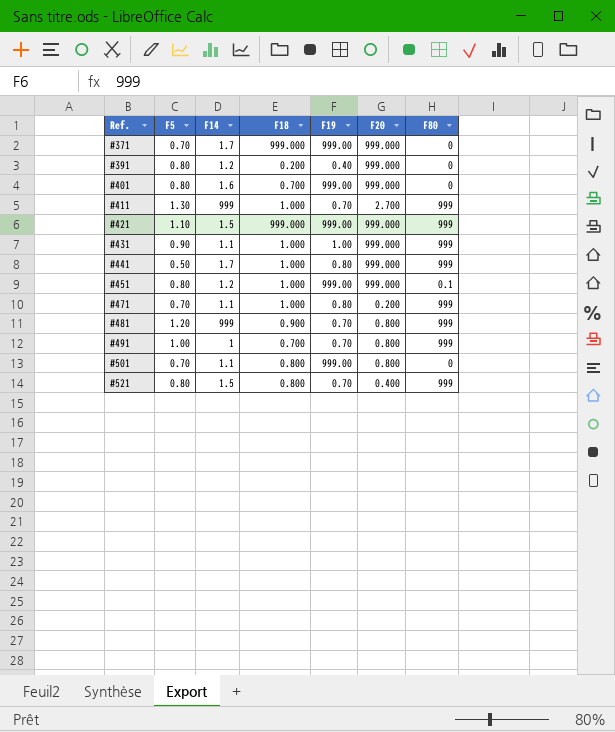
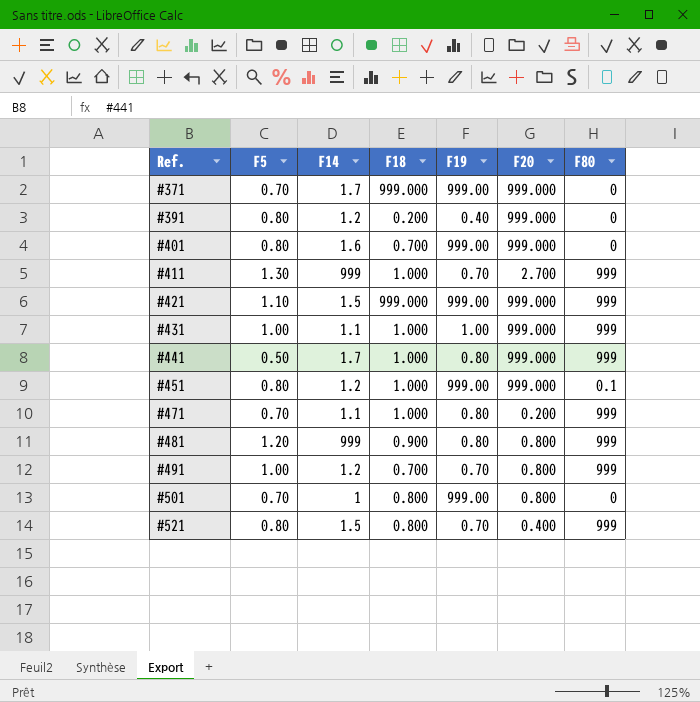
#431 | F5: 0.90 -> 1.00
#481 | F19: 0.70 -> 0.80
#491 | F14: 1 -> 1.2
#501 | F14: 1.1 -> 1

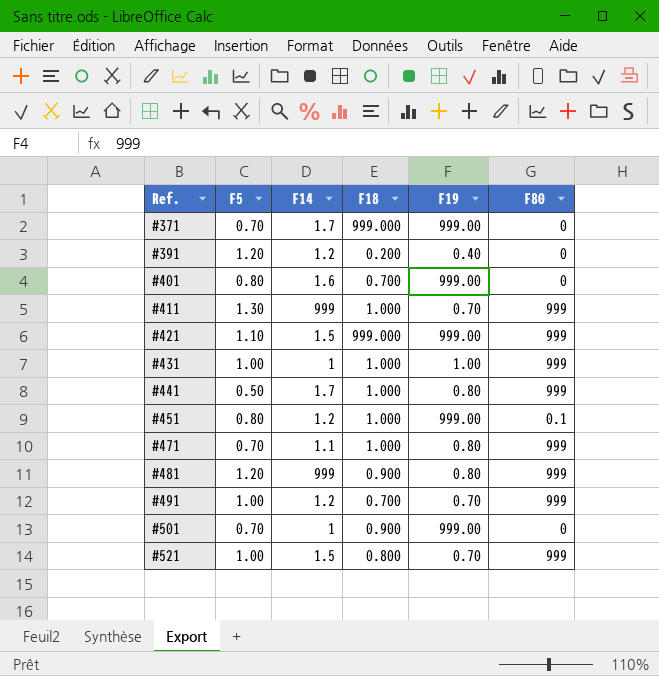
column F20 | position: 6 -> none
#391 | F5: 0.80 -> 1.20
#431 | F14: 1.1 -> 1
#501 | F18: 0.800 -> 0.900
#521 | F5: 0.80 -> 1.00

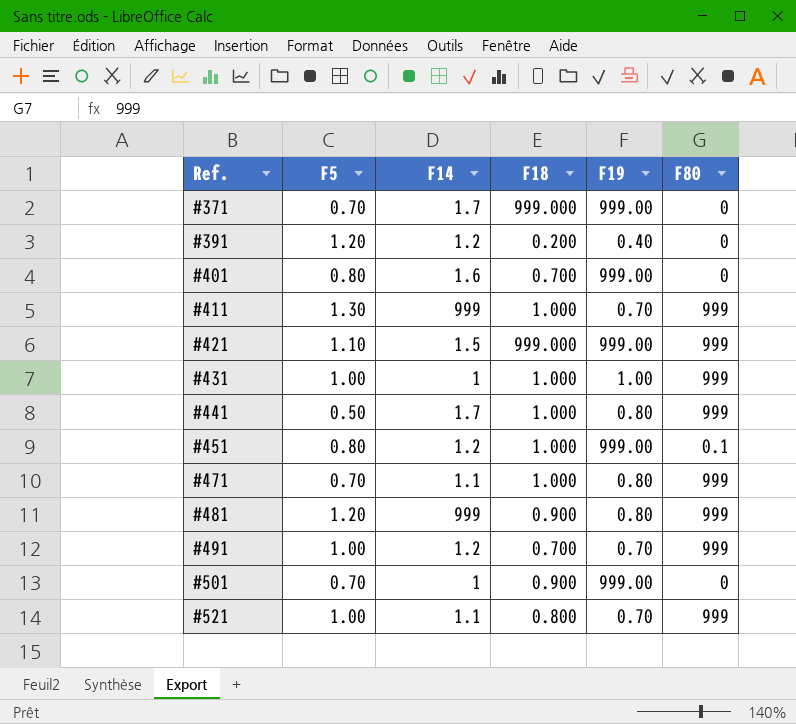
#521 | F14: 1.5 -> 1.1

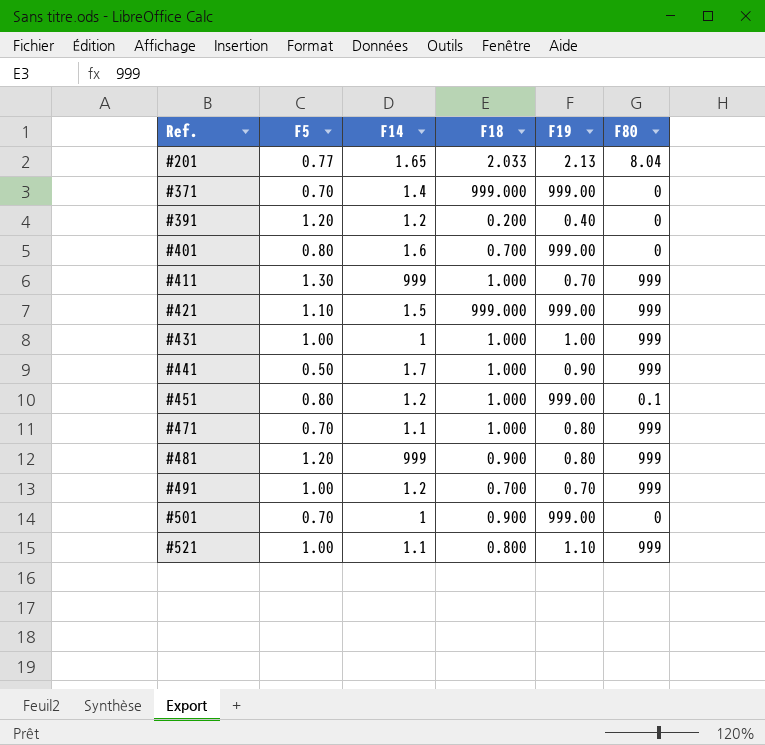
row #201: none -> 0.77 | 1.65 | 2.033 | 2.13 | 8.04
#371 | F14: 1.7 -> 1.4
#441 | F19: 0.80 -> 0.90
#521 | F19: 0.70 -> 1.10

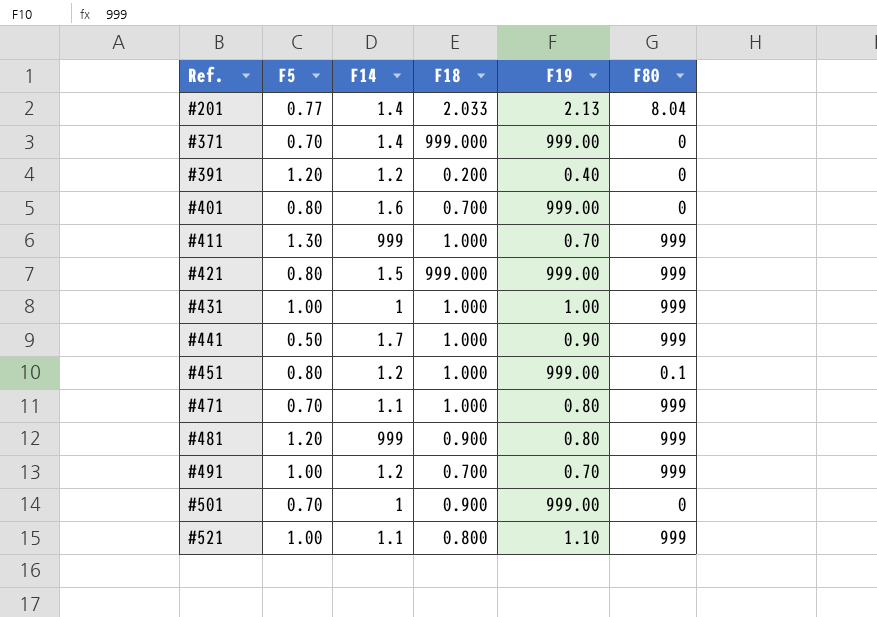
#201 | F14: 1.65 -> 1.4
#421 | F5: 1.10 -> 0.80

